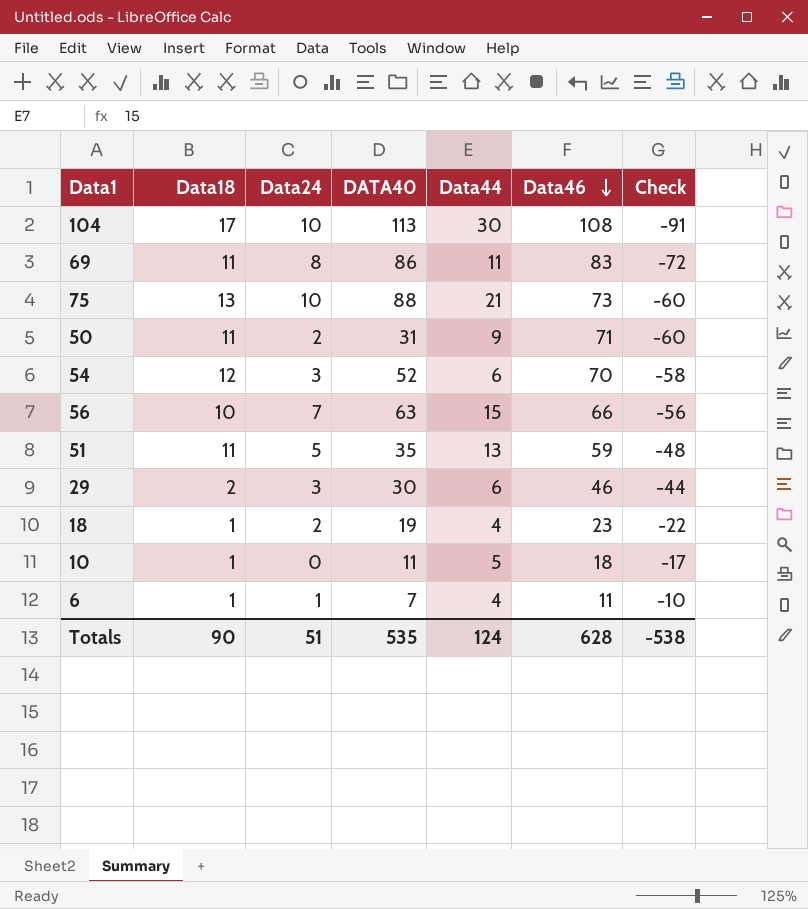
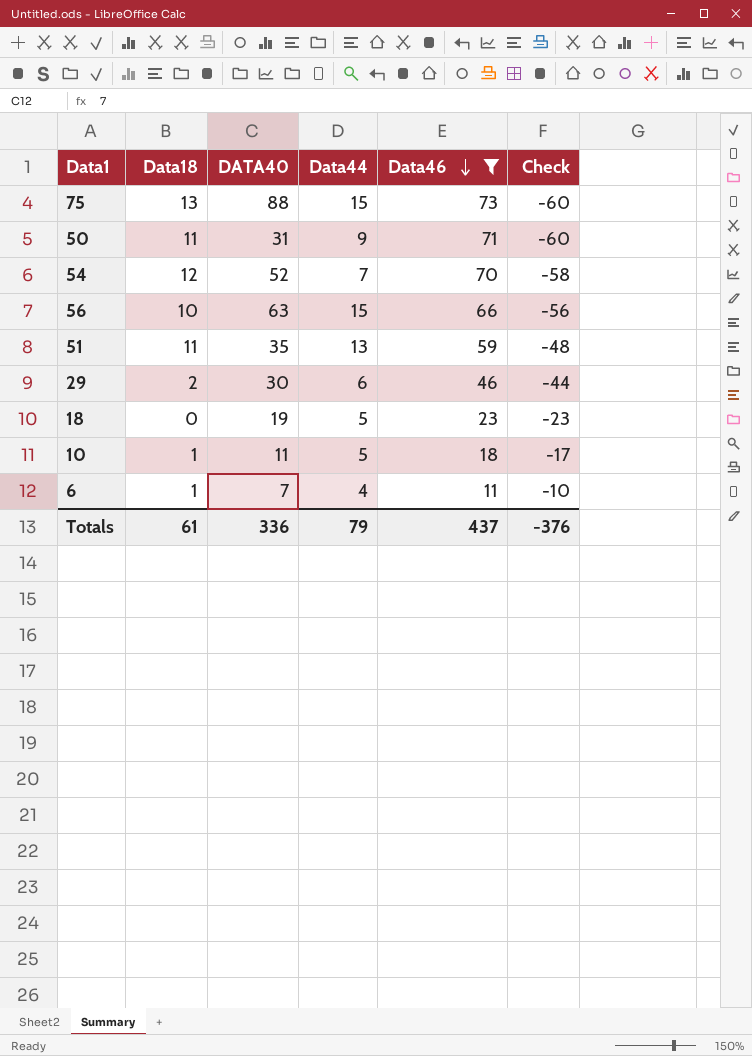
filter: none -> Data46 <= 73
column Data24 | position: 3 -> none
75 | Data44: 21 -> 15
54 | Data44: 6 -> 7
18 | Data18: 1 -> 0
18 | Data44: 4 -> 5
18 | Check: -22 -> -23
Totals | Data18: 90 -> 61
Totals | DATA40: 535 -> 336
Totals | Data44: 124 -> 79
Totals | Data46: 628 -> 437
Totals | Check: -538 -> -376

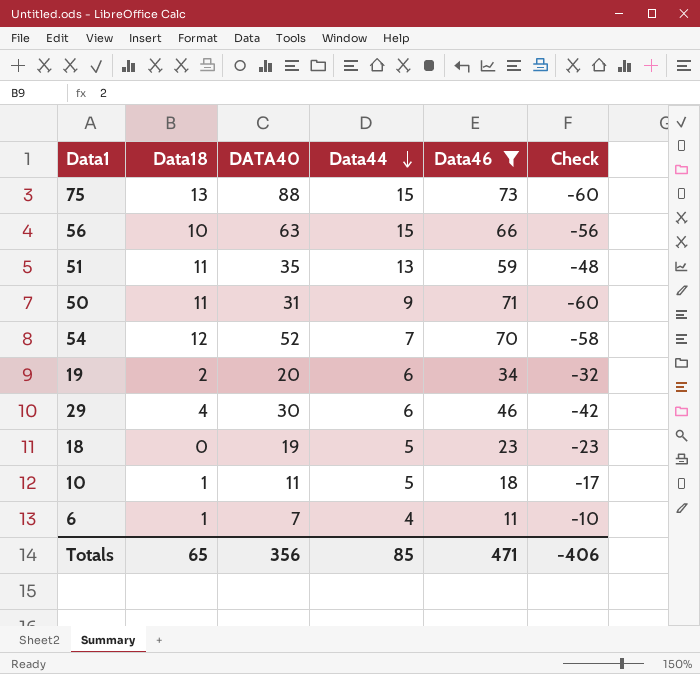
row order: Data46 descending -> Data44 descending
row 19: none -> 2 | 20 | 6 | 34 | -32
29 | Data18: 2 -> 4
29 | Check: -44 -> -42
Totals | Data18: 61 -> 65
Totals | DATA40: 336 -> 356
Totals | Data44: 79 -> 85
Totals | Data46: 437 -> 471
Totals | Check: -376 -> -406

